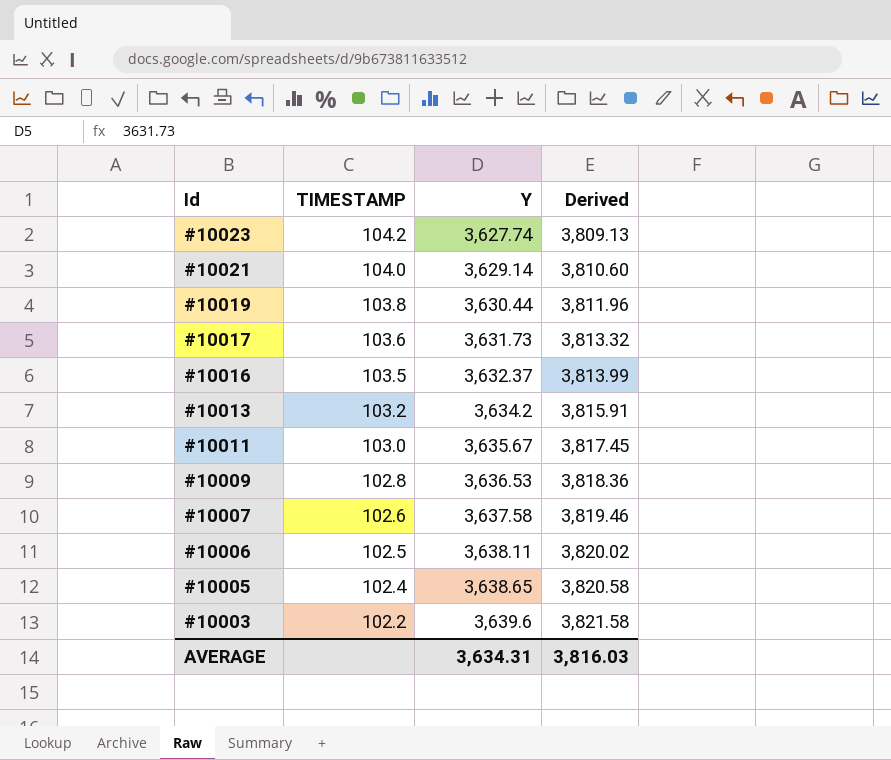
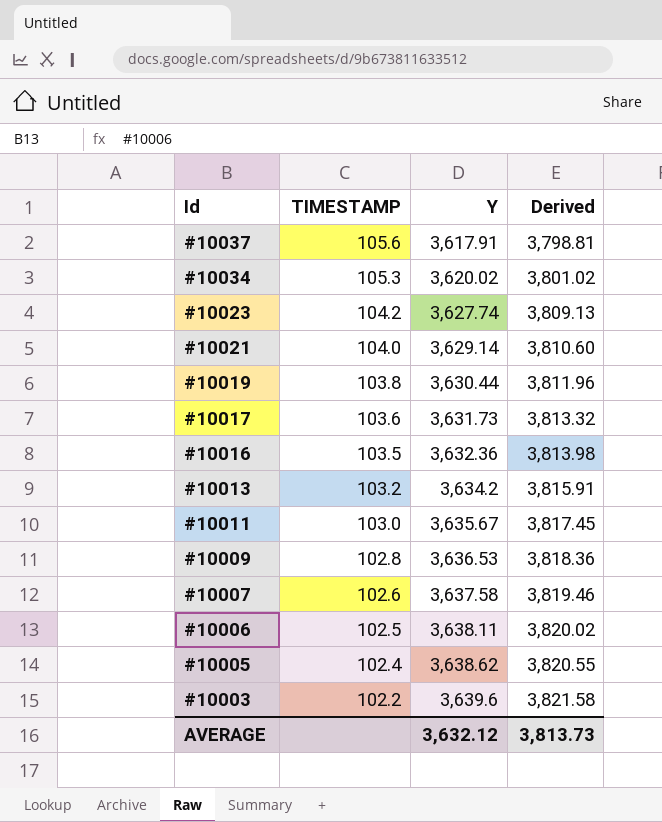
row #10037: none -> 105.6 | 3,617.91 | 3,798.81
row #10034: none -> 105.3 | 3,620.02 | 3,801.02
#10016 | Y: 3,632.37 -> 3,632.36
#10016 | Derived: 3,813.99 -> 3,813.98
#10005 | Y: 3,638.65 -> 3,638.62
#10005 | Derived: 3,820.58 -> 3,820.55
AVERAGE | Y: 3,634.31 -> 3,632.12
AVERAGE | Derived: 3,816.03 -> 3,813.73

